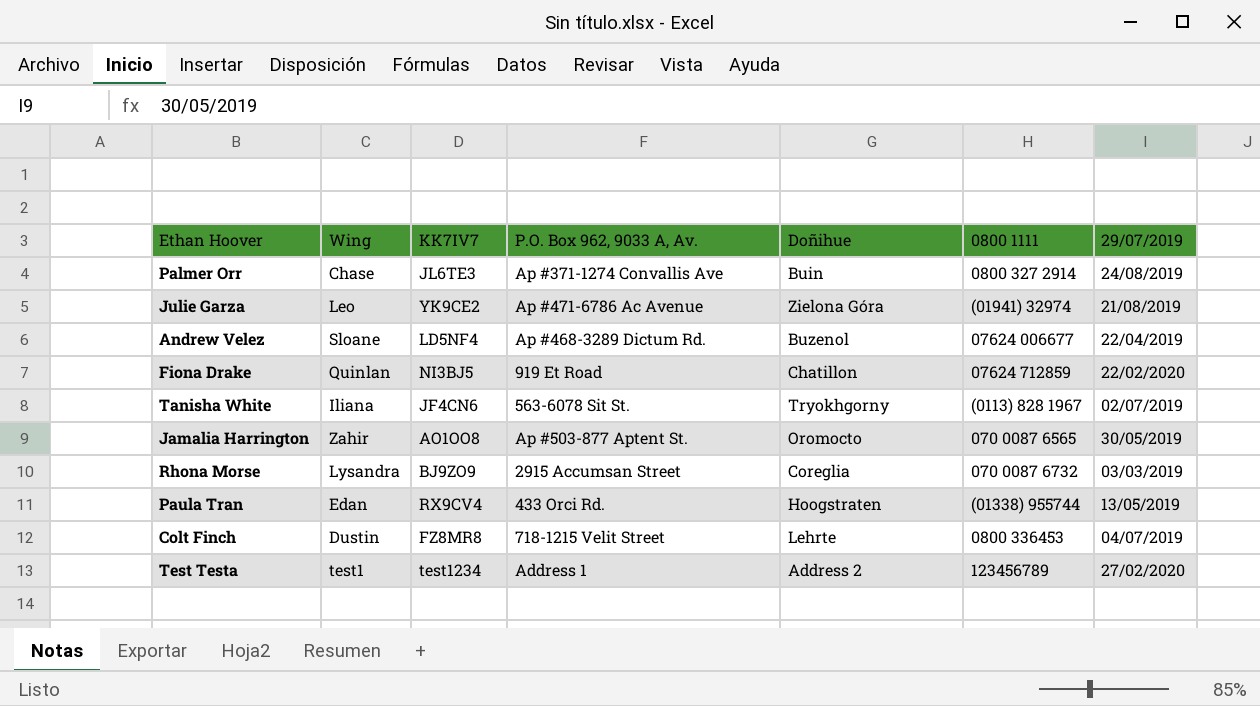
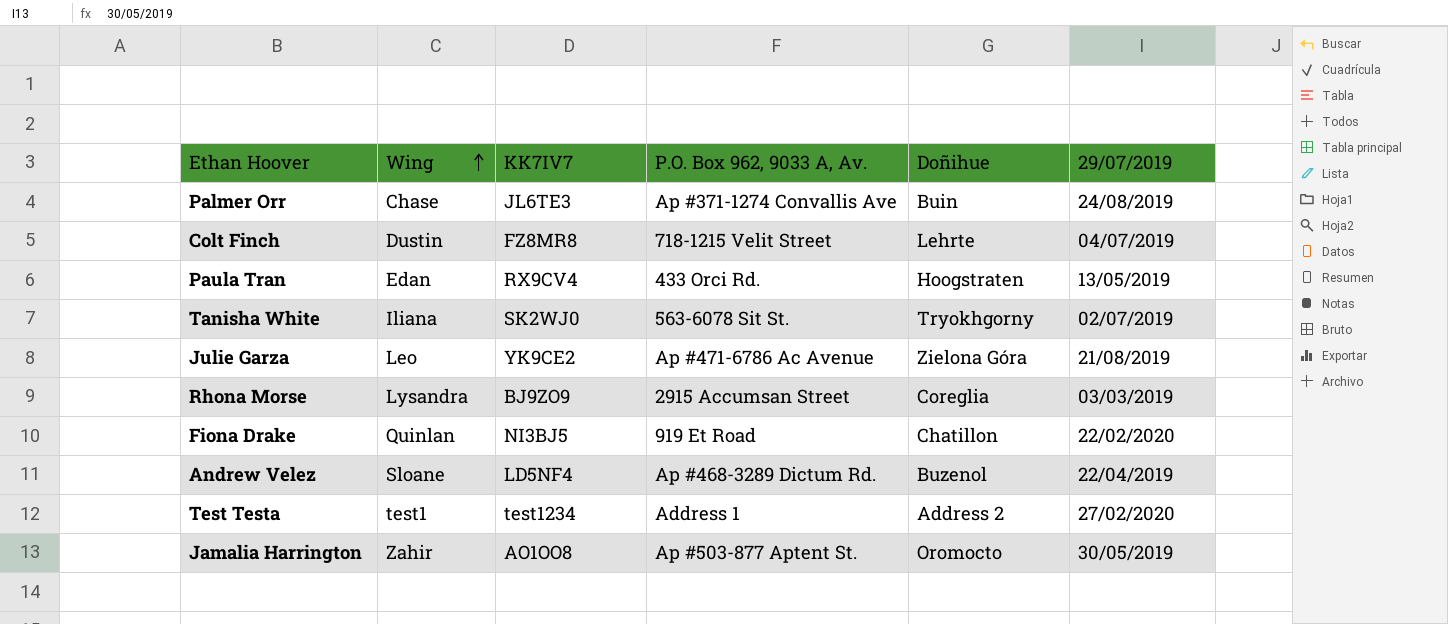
row order: none -> Wing ascending
column 0800 1111 | position: 6 -> none
Tanisha White | KK7IV7: JF4CN6 -> SK2WJ0

